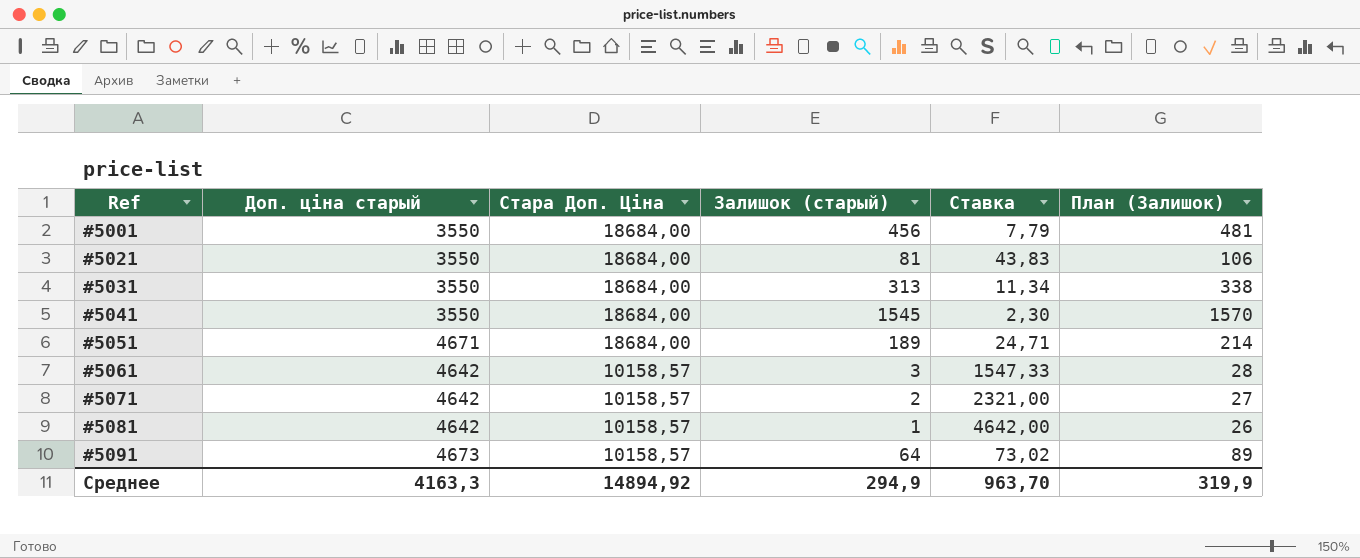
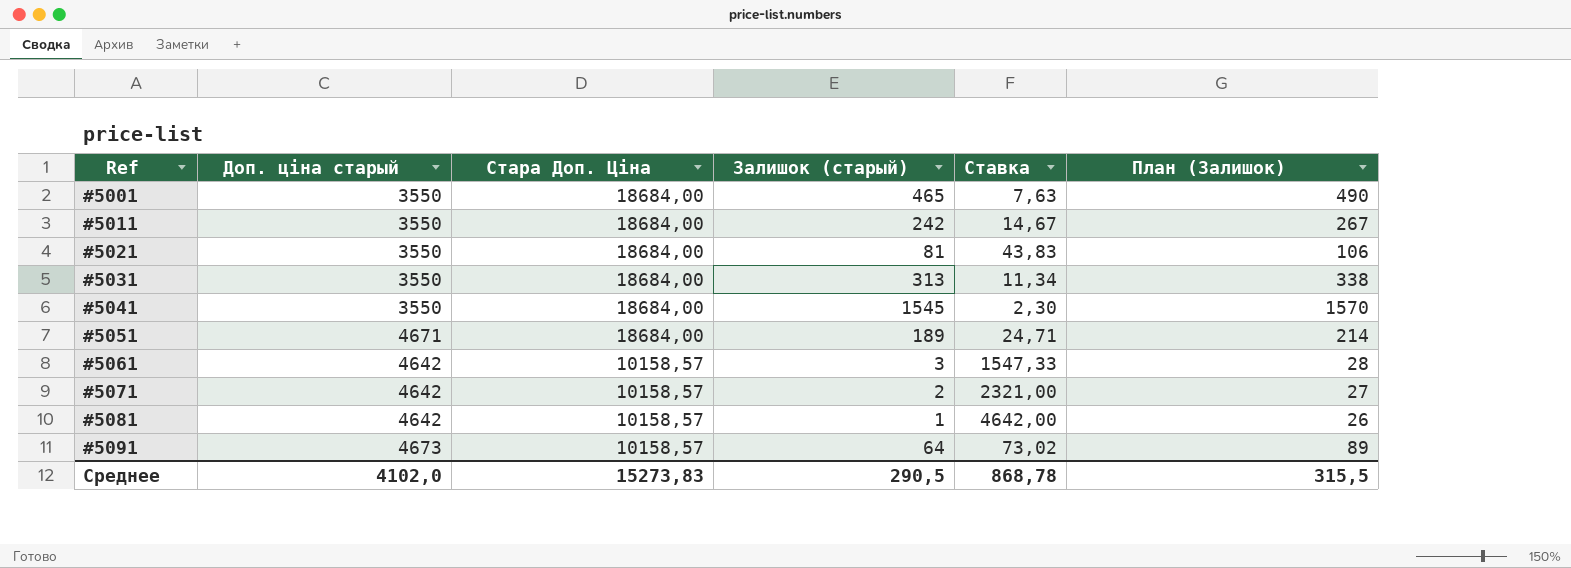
#5001 | Залишок (старый): 456 -> 465
#5001 | Ставка: 7,79 -> 7,63
#5001 | План (Залишок): 481 -> 490
row #5011: none -> 3550 | 18684,00 | 242 | 14,67 | 267
Среднее | Доп. ціна старый: 4163,3 -> 4102,0
Среднее | Стара Доп. Ціна: 14894,92 -> 15273,83
Среднее | Залишок (старый): 294,9 -> 290,5
Среднее | Ставка: 963,70 -> 868,78
Среднее | План (Залишок): 319,9 -> 315,5

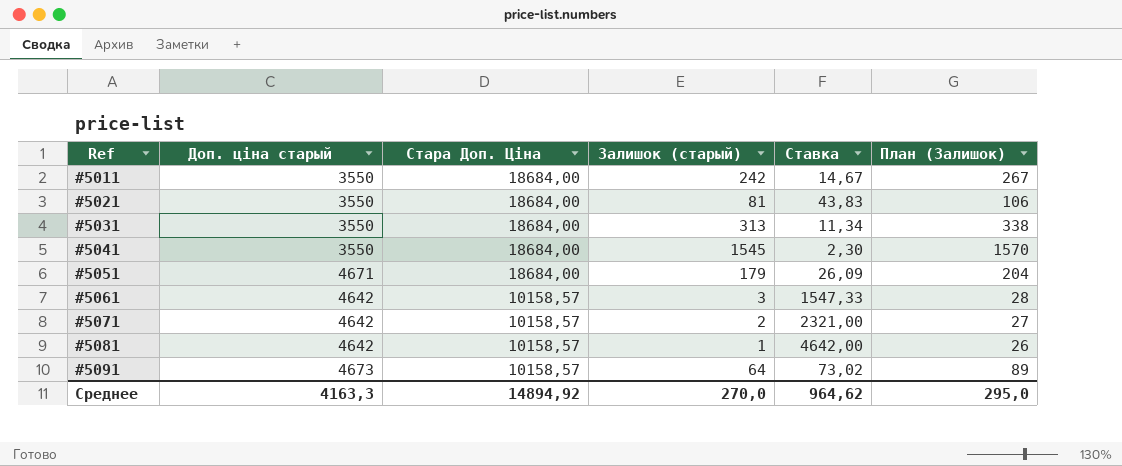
row #5001: 3550 | 18684,00 | 465 | 7,63 | 490 -> none
#5051 | Залишок (старый): 189 -> 179
#5051 | Ставка: 24,71 -> 26,09
#5051 | План (Залишок): 214 -> 204
Среднее | Доп. ціна старый: 4102,0 -> 4163,3
Среднее | Стара Доп. Ціна: 15273,83 -> 14894,92
Среднее | Залишок (старый): 290,5 -> 270,0
Среднее | Ставка: 868,78 -> 964,62
Среднее | План (Залишок): 315,5 -> 295,0

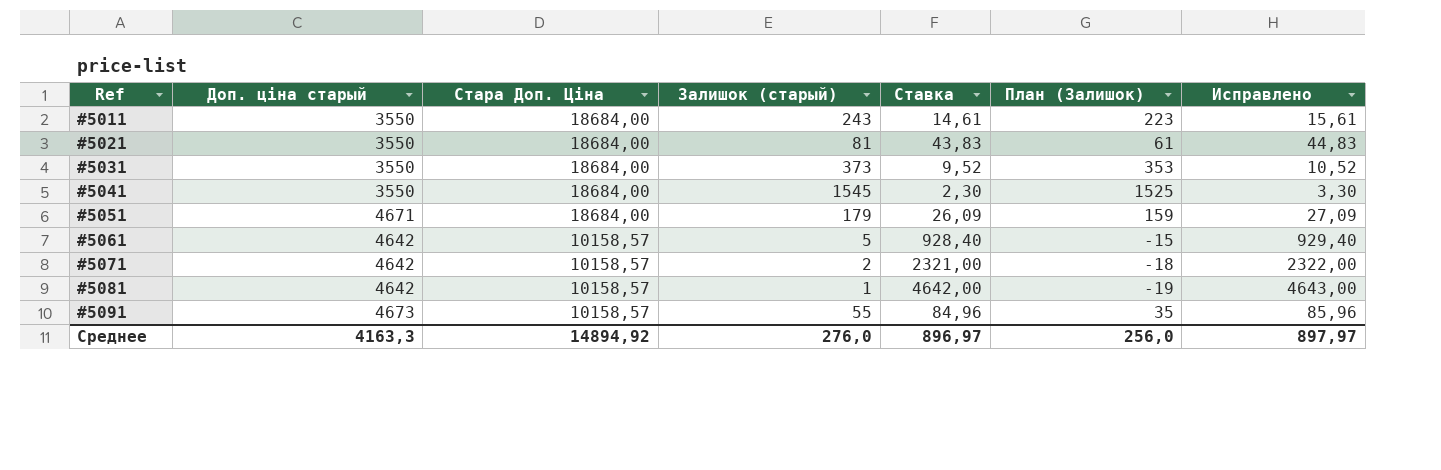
column План (Залишок) | formula: [Залишок (старый)] + 25 -> [Залишок (старый)] - 20
column Исправлено | formula: none -> [Ставка] + 1
#5011 | Залишок (старый): 242 -> 243
#5011 | Ставка: 14,67 -> 14,61
#5031 | Залишок (старый): 313 -> 373
#5031 | Ставка: 11,34 -> 9,52
#5061 | Залишок (старый): 3 -> 5
#5061 | Ставка: 1547,33 -> 928,40
#5091 | Залишок (старый): 64 -> 55
#5091 | Ставка: 73,02 -> 84,96
Среднее | Залишок (старый): 270,0 -> 276,0
Среднее | Ставка: 964,62 -> 896,97
Среднее | План (Залишок): 295,0 -> 256,0

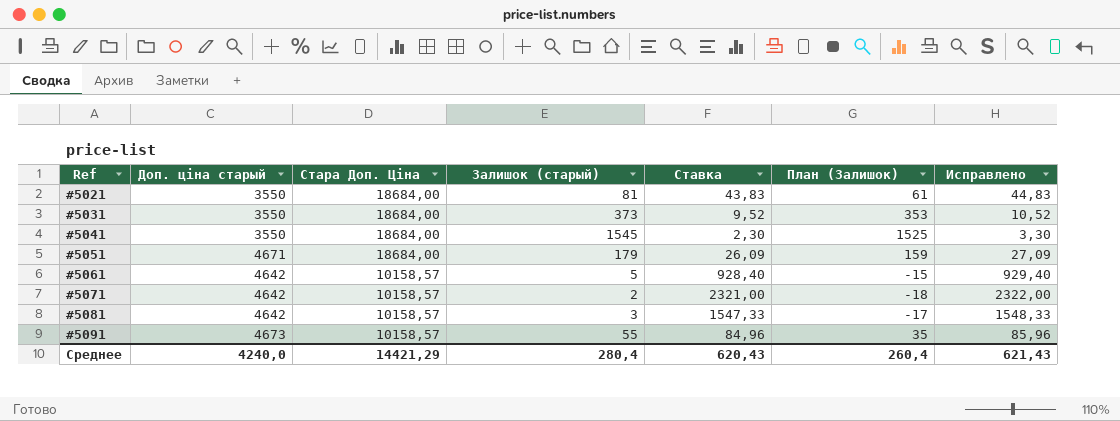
row #5011: 3550 | 18684,00 | 243 | 14,61 | 223 | 15,61 -> none
#5081 | Залишок (старый): 1 -> 3
#5081 | Ставка: 4642,00 -> 1547,33
#5081 | План (Залишок): -19 -> -17
#5081 | Исправлено: 4643,00 -> 1548,33
Среднее | Доп. ціна старый: 4163,3 -> 4240,0
Среднее | Стара Доп. Ціна: 14894,92 -> 14421,29
Среднее | Залишок (старый): 276,0 -> 280,4
Среднее | Ставка: 896,97 -> 620,43
Среднее | План (Залишок): 256,0 -> 260,4
Среднее | Исправлено: 897,97 -> 621,43

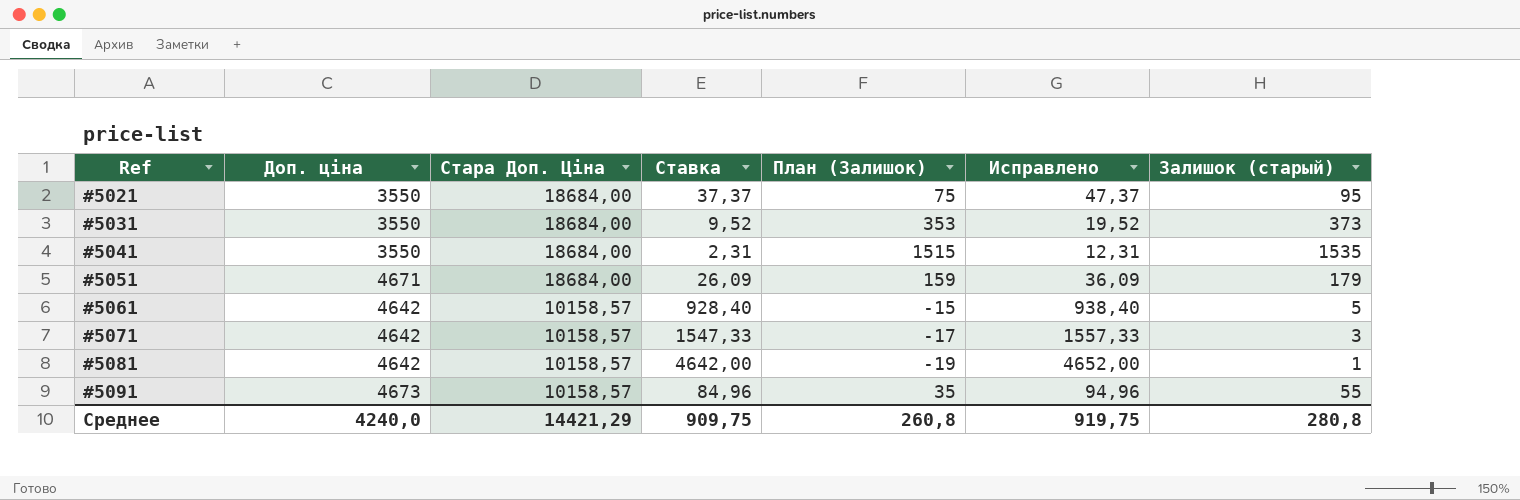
column name: Доп. ціна старый -> Доп. ціна
column Исправлено | formula: [Ставка] + 1 -> [Ставка] + 10
column Залишок (старый) | position: 4 -> 7
#5021 | Ставка: 43,83 -> 37,37
#5021 | План (Залишок): 61 -> 75
#5021 | Залишок (старый): 81 -> 95
#5041 | Ставка: 2,30 -> 2,31
#5041 | План (Залишок): 1525 -> 1515
#5041 | Залишок (старый): 1545 -> 1535
#5071 | Ставка: 2321,00 -> 1547,33
#5071 | План (Залишок): -18 -> -17
#5071 | Залишок (старый): 2 -> 3
#5081 | Ставка: 1547,33 -> 4642,00
#5081 | План (Залишок): -17 -> -19
#5081 | Залишок (старый): 3 -> 1
Среднее | Ставка: 620,43 -> 909,75
Среднее | План (Залишок): 260,4 -> 260,8
Среднее | Исправлено: 621,43 -> 919,75
Среднее | Залишок (старый): 280,4 -> 280,8

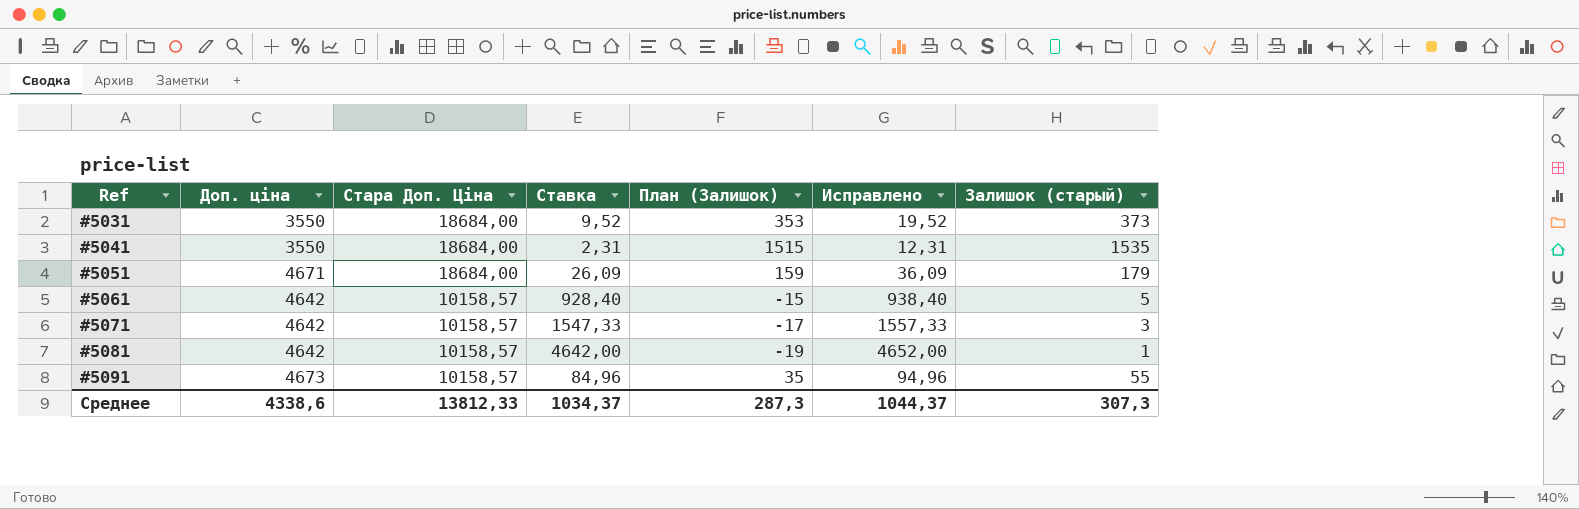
row #5021: 3550 | 18684,00 | 37,37 | 75 | 47,37 | 95 -> none
Среднее | Доп. ціна: 4240,0 -> 4338,6
Среднее | Стара Доп. Ціна: 14421,29 -> 13812,33
Среднее | Ставка: 909,75 -> 1034,37
Среднее | План (Залишок): 260,8 -> 287,3
Среднее | Исправлено: 919,75 -> 1044,37
Среднее | Залишок (старый): 280,8 -> 307,3

